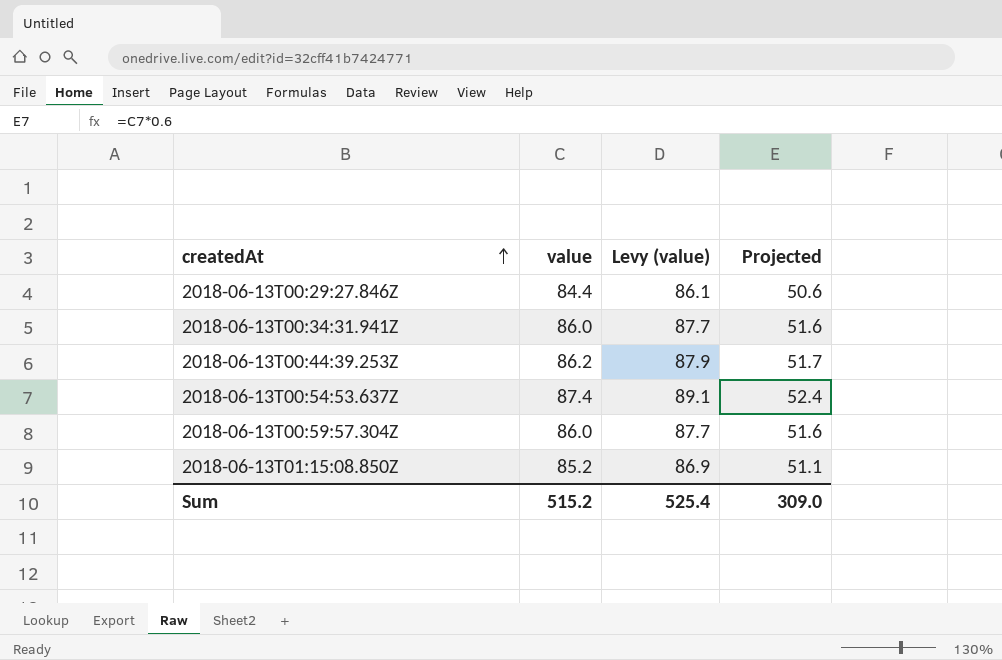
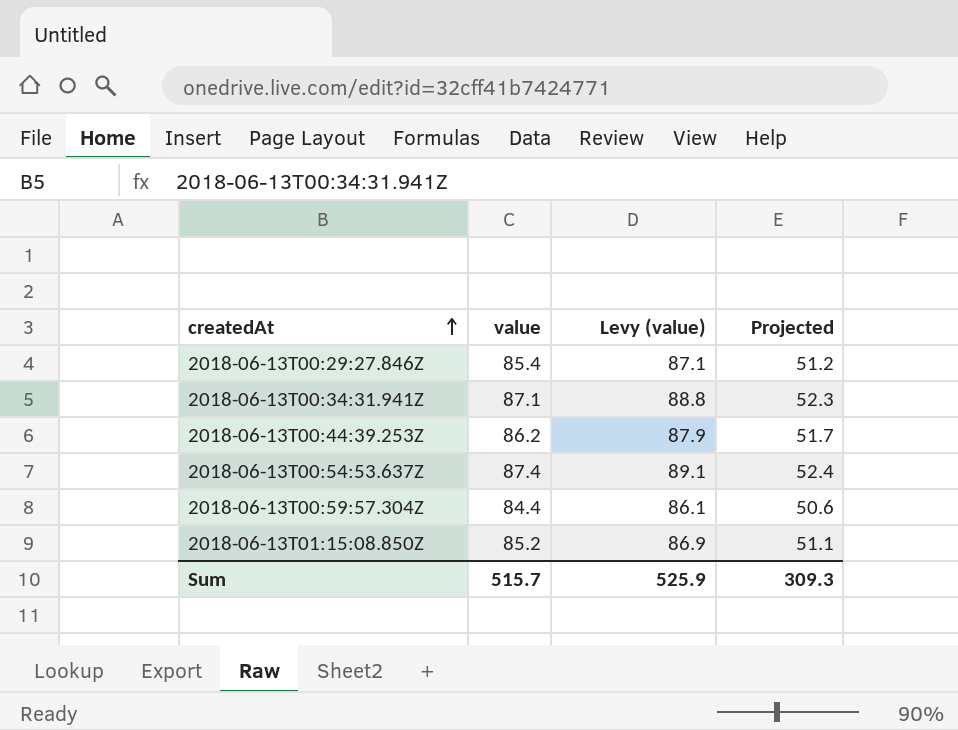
2018-06-13T00:29:27.846Z | value: 84.4 -> 85.4
2018-06-13T00:29:27.846Z | Levy (value): 86.1 -> 87.1
2018-06-13T00:29:27.846Z | Projected: 50.6 -> 51.2
2018-06-13T00:34:31.941Z | value: 86.0 -> 87.1
2018-06-13T00:34:31.941Z | Levy (value): 87.7 -> 88.8
2018-06-13T00:34:31.941Z | Projected: 51.6 -> 52.3
2018-06-13T00:59:57.304Z | value: 86.0 -> 84.4
2018-06-13T00:59:57.304Z | Levy (value): 87.7 -> 86.1
2018-06-13T00:59:57.304Z | Projected: 51.6 -> 50.6
Sum | value: 515.2 -> 515.7
Sum | Levy (value): 525.4 -> 525.9
Sum | Projected: 309.0 -> 309.3

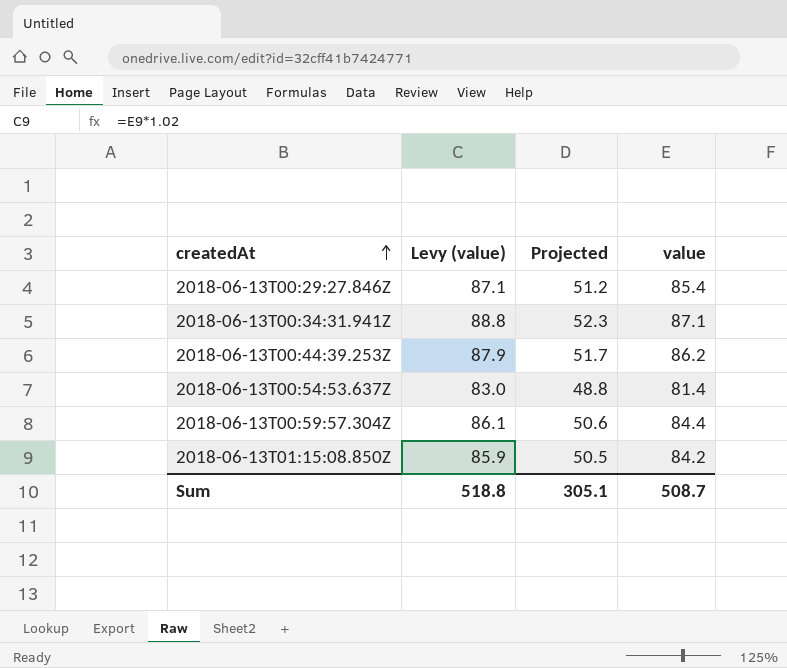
column value | position: 2 -> 4
2018-06-13T00:54:53.637Z | Levy (value): 89.1 -> 83.0
2018-06-13T00:54:53.637Z | Projected: 52.4 -> 48.8
2018-06-13T00:54:53.637Z | value: 87.4 -> 81.4
2018-06-13T01:15:08.850Z | Levy (value): 86.9 -> 85.9
2018-06-13T01:15:08.850Z | Projected: 51.1 -> 50.5
2018-06-13T01:15:08.850Z | value: 85.2 -> 84.2
Sum | Levy (value): 525.9 -> 518.8
Sum | Projected: 309.3 -> 305.1
Sum | value: 515.7 -> 508.7

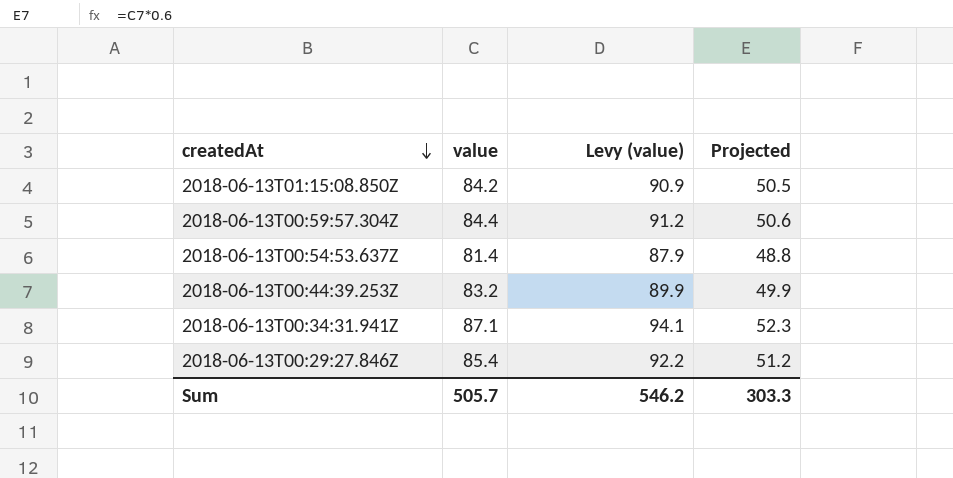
row order: createdAt ascending -> createdAt descending
column value | position: 4 -> 2
column Levy (value) | formula: [value] * 1.02 -> [value] * 1.08
2018-06-13T00:44:39.253Z | value: 86.2 -> 83.2
2018-06-13T00:44:39.253Z | Projected: 51.7 -> 49.9
Sum | value: 508.7 -> 505.7
Sum | Levy (value): 518.8 -> 546.2
Sum | Projected: 305.1 -> 303.3

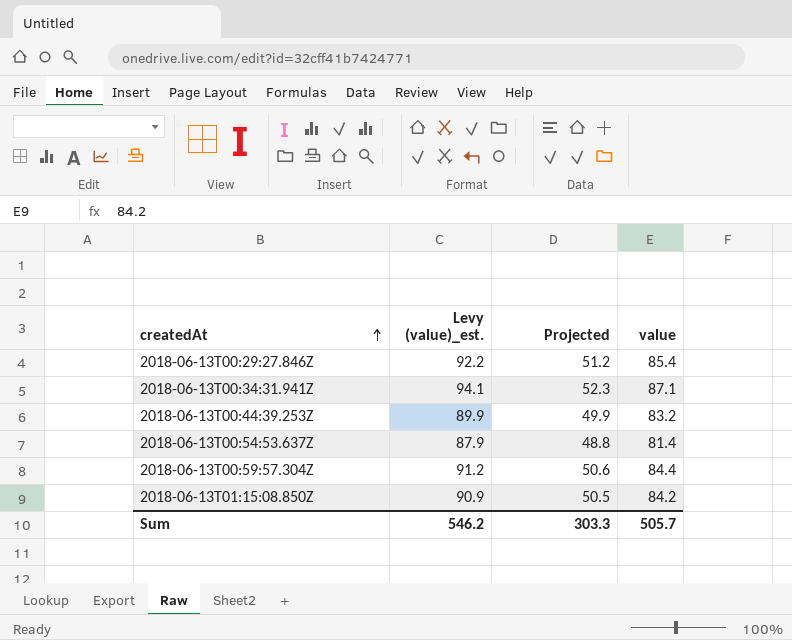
row order: createdAt descending -> createdAt ascending
column name: Levy (value) -> Levy (value)_est.
column value | position: 2 -> 4

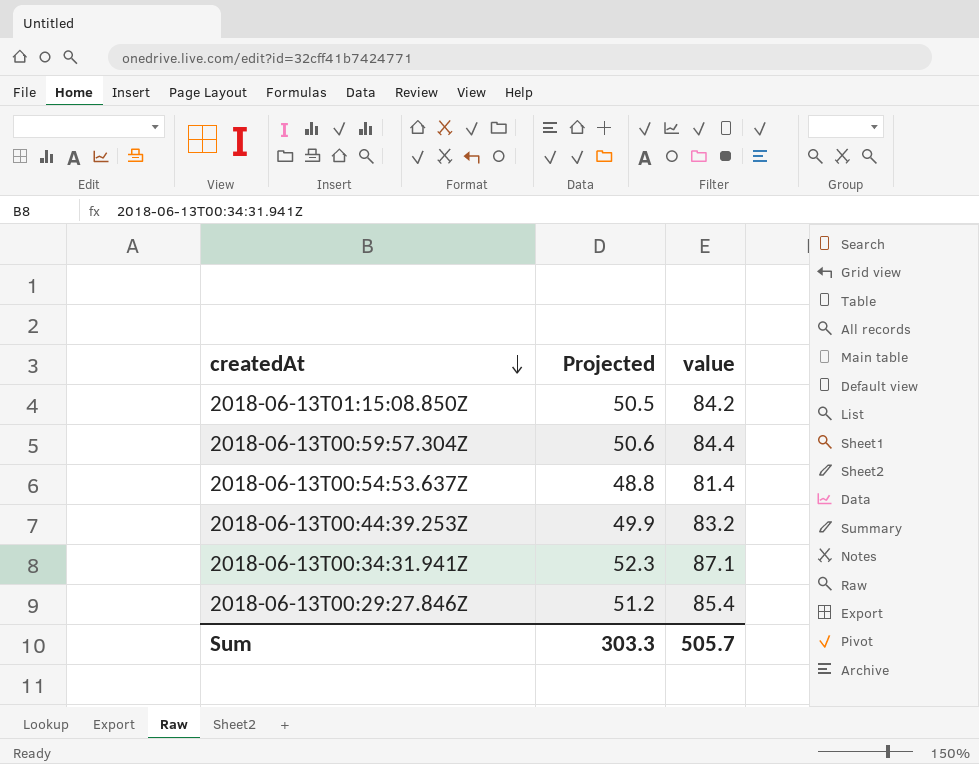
row order: createdAt ascending -> createdAt descending
column Levy (value)_est. | formula: [value] * 1.08 -> none

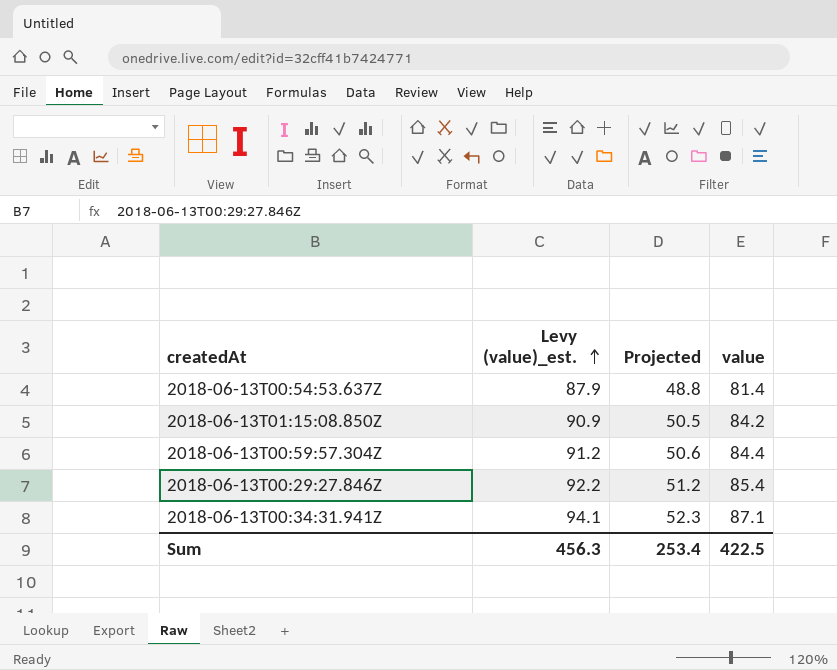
row order: createdAt descending -> Levy (value)_est. ascending
column Levy (value)_est. | formula: none -> [value] * 1.08
row 2018-06-13T00:44:39.253Z: 49.9 | 83.2 -> none
Sum | Projected: 303.3 -> 253.4
Sum | value: 505.7 -> 422.5

